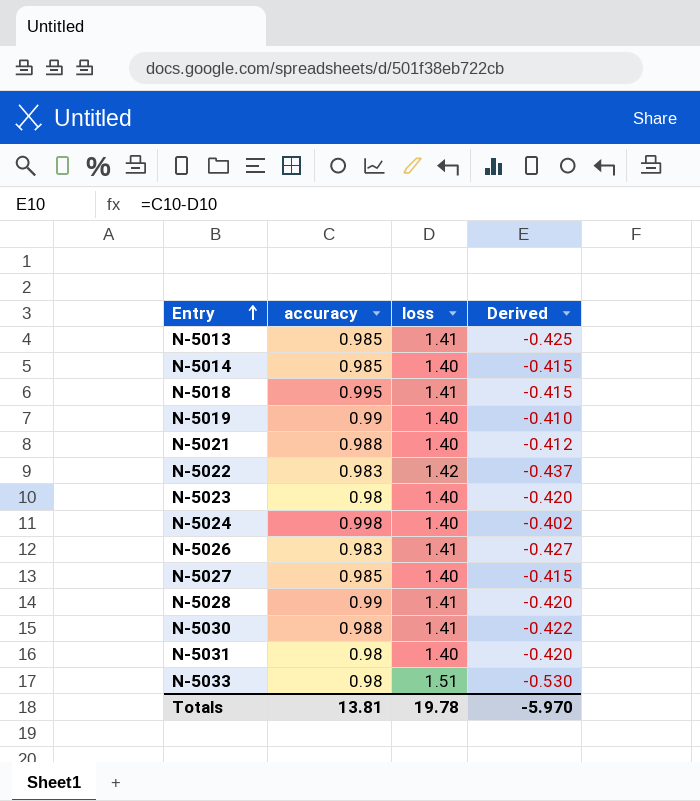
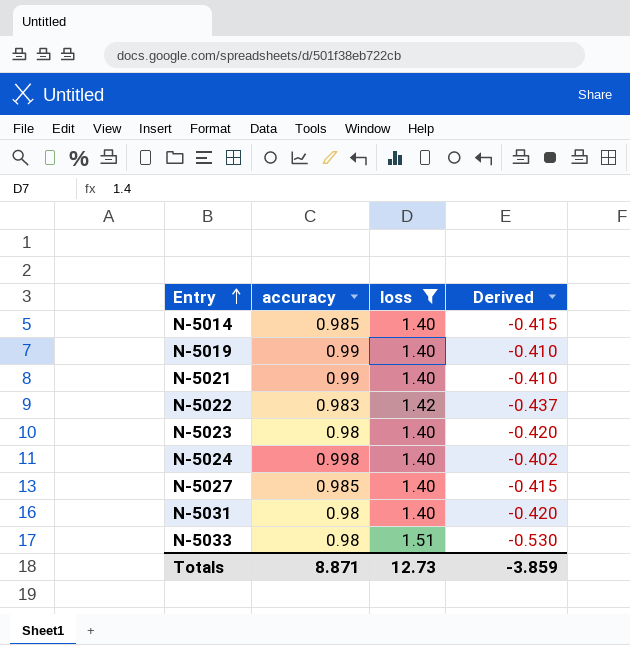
filter: none -> loss != 1.41
N-5021 | accuracy: 0.988 -> 0.99
N-5021 | Derived: -0.412 -> -0.410
Totals | accuracy: 13.81 -> 8.871
Totals | loss: 19.78 -> 12.73
Totals | Derived: -5.970 -> -3.859

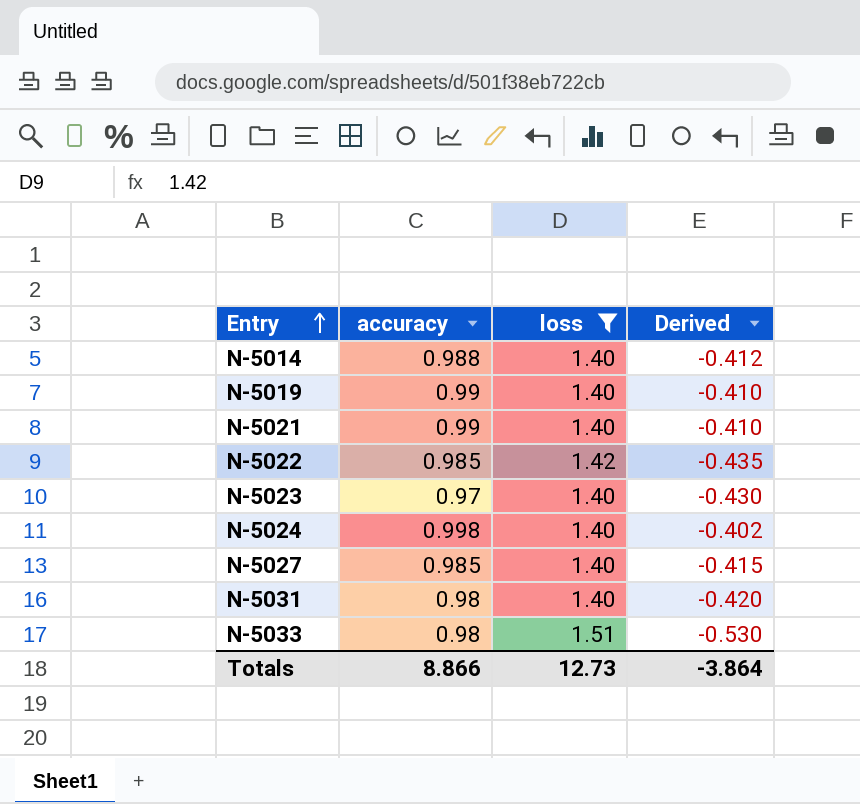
N-5014 | accuracy: 0.985 -> 0.988
N-5014 | Derived: -0.415 -> -0.412
N-5022 | accuracy: 0.983 -> 0.985
N-5022 | Derived: -0.437 -> -0.435
N-5023 | accuracy: 0.98 -> 0.97
N-5023 | Derived: -0.420 -> -0.430
Totals | accuracy: 8.871 -> 8.866
Totals | Derived: -3.859 -> -3.864

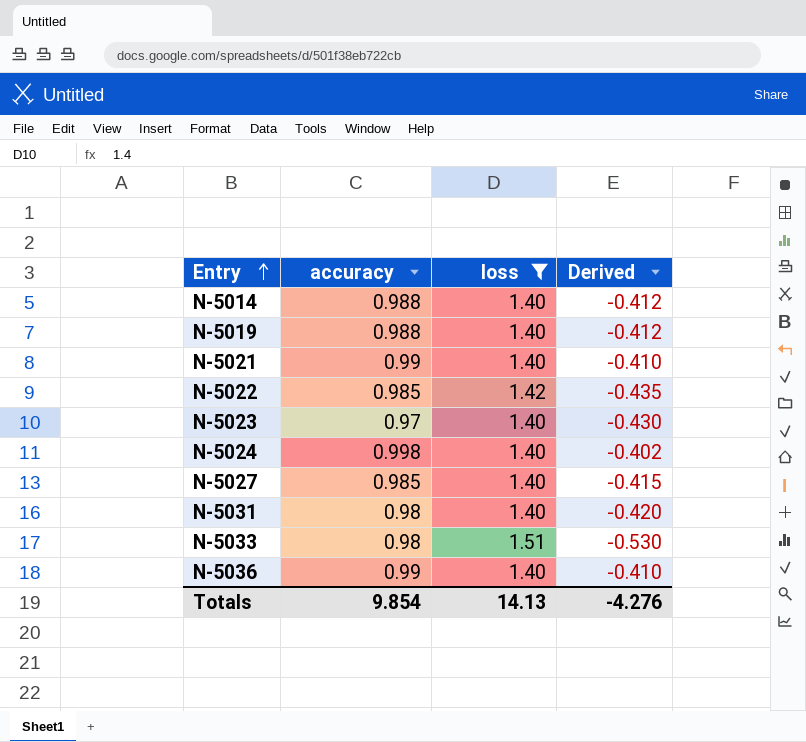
N-5019 | accuracy: 0.99 -> 0.988
N-5019 | Derived: -0.410 -> -0.412
row N-5036: none -> 0.99 | 1.40 | -0.410
Totals | accuracy: 8.866 -> 9.854
Totals | loss: 12.73 -> 14.13
Totals | Derived: -3.864 -> -4.276

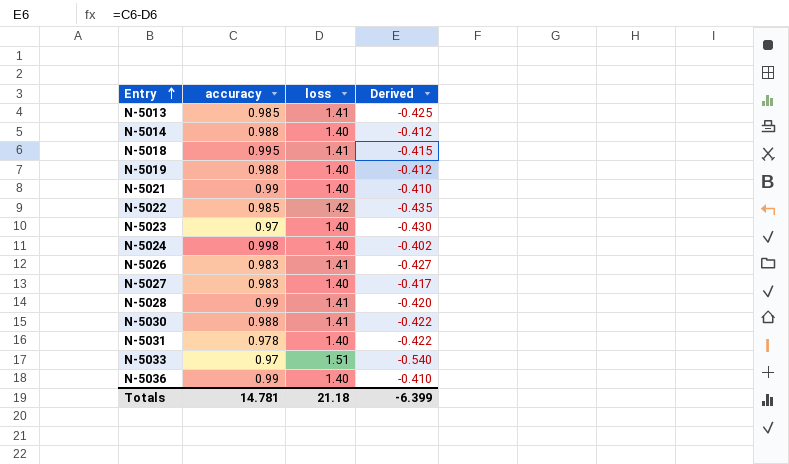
filter: loss != 1.41 -> none
N-5027 | accuracy: 0.985 -> 0.983
N-5027 | Derived: -0.415 -> -0.417
N-5031 | accuracy: 0.98 -> 0.978
N-5031 | Derived: -0.420 -> -0.422
N-5033 | accuracy: 0.98 -> 0.97
N-5033 | Derived: -0.530 -> -0.540
Totals | accuracy: 9.854 -> 14.781
Totals | loss: 14.13 -> 21.18
Totals | Derived: -4.276 -> -6.399

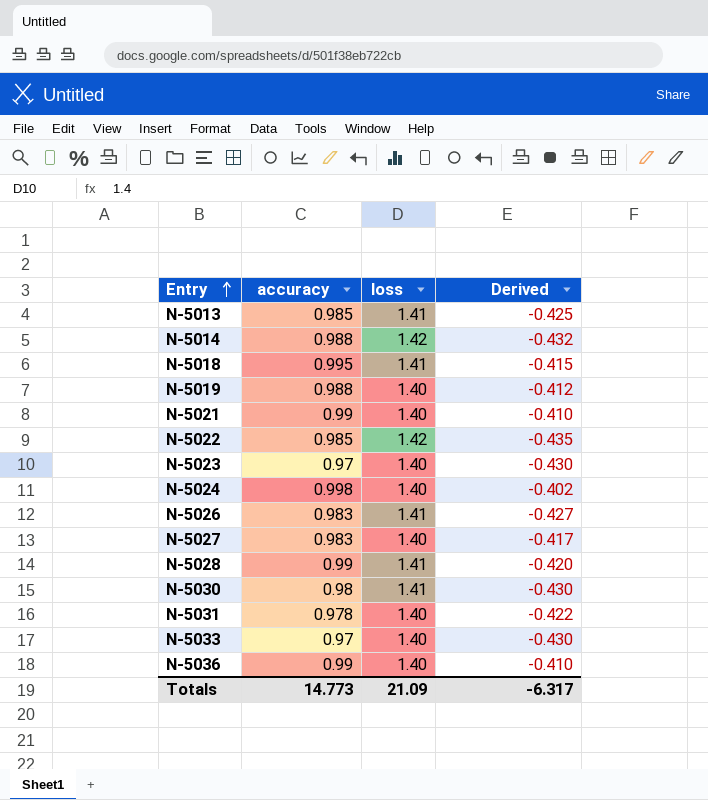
N-5014 | loss: 1.40 -> 1.42
N-5014 | Derived: -0.412 -> -0.432
N-5030 | accuracy: 0.988 -> 0.98
N-5030 | Derived: -0.422 -> -0.430
N-5033 | loss: 1.51 -> 1.40
N-5033 | Derived: -0.540 -> -0.430
Totals | accuracy: 14.781 -> 14.773
Totals | loss: 21.18 -> 21.09
Totals | Derived: -6.399 -> -6.317

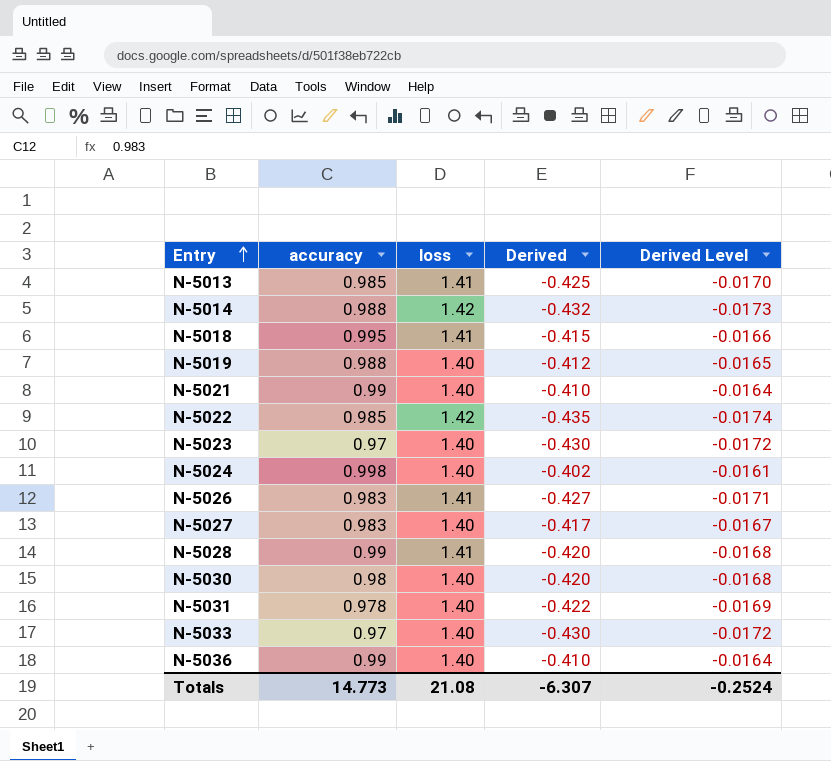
column Derived Level | formula: none -> [Derived] * 0.04
N-5030 | loss: 1.41 -> 1.40
N-5030 | Derived: -0.430 -> -0.420
Totals | loss: 21.09 -> 21.08
Totals | Derived: -6.317 -> -6.307

